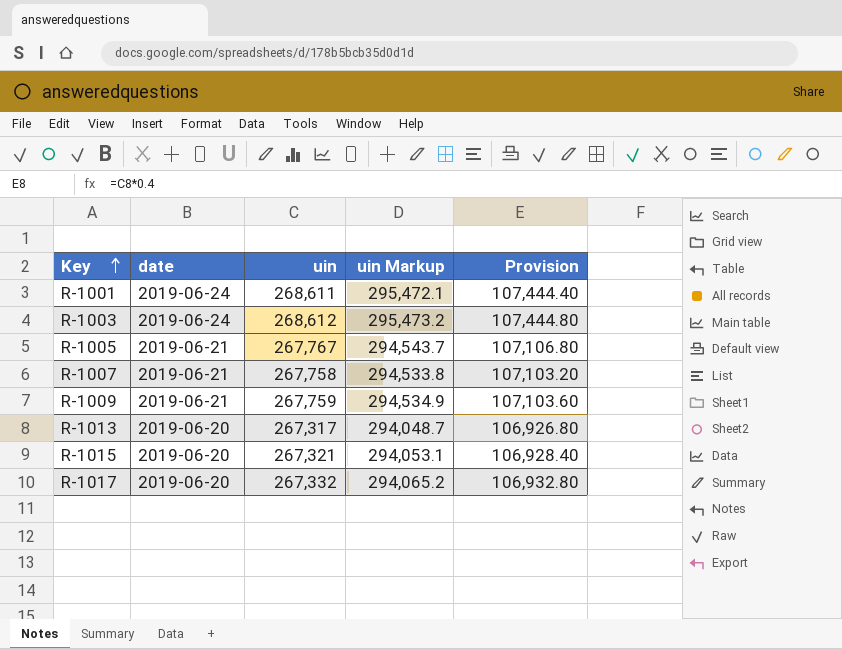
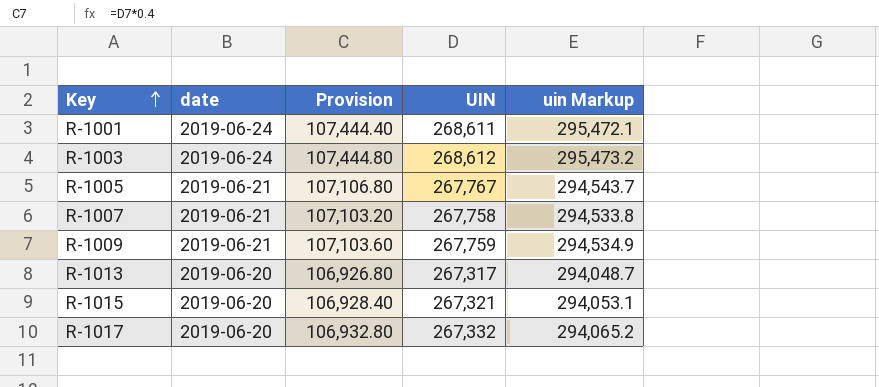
column Provision | position: 5 -> 3
column name: uin -> UIN

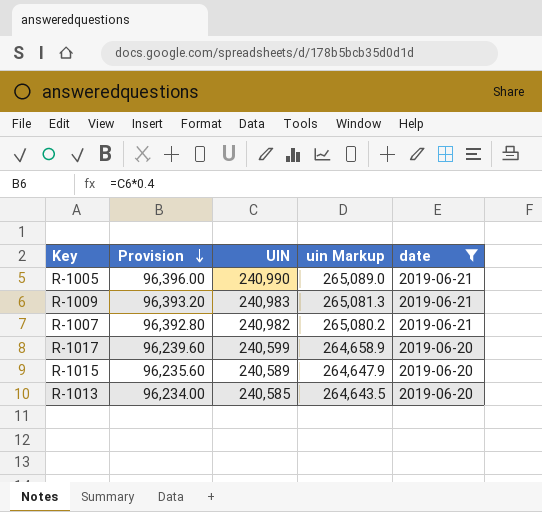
filter: none -> date != 2019-06-24
row order: Key ascending -> Provision descending
column date | position: 2 -> 5
R-1005 | Provision: 107,106.80 -> 96,396.00
R-1005 | UIN: 267,767 -> 240,990
R-1005 | uin Markup: 294,543.7 -> 265,089.0
R-1009 | Provision: 107,103.60 -> 96,393.20
R-1009 | UIN: 267,759 -> 240,983
R-1009 | uin Markup: 294,534.9 -> 265,081.3
R-1007 | Provision: 107,103.20 -> 96,392.80
R-1007 | UIN: 267,758 -> 240,982
R-1007 | uin Markup: 294,533.8 -> 265,080.2
R-1017 | Provision: 106,932.80 -> 96,239.60
R-1017 | UIN: 267,332 -> 240,599
R-1017 | uin Markup: 294,065.2 -> 264,658.9
R-1015 | Provision: 106,928.40 -> 96,235.60
R-1015 | UIN: 267,321 -> 240,589
R-1015 | uin Markup: 294,053.1 -> 264,647.9
R-1013 | Provision: 106,926.80 -> 96,234.00
R-1013 | UIN: 267,317 -> 240,585
R-1013 | uin Markup: 294,048.7 -> 264,643.5

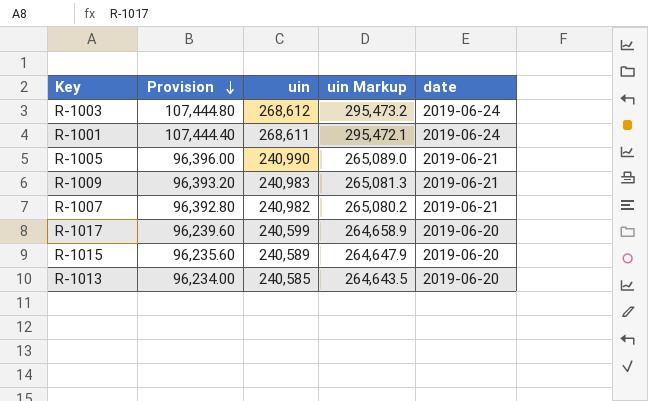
filter: date != 2019-06-24 -> none
column name: UIN -> uin

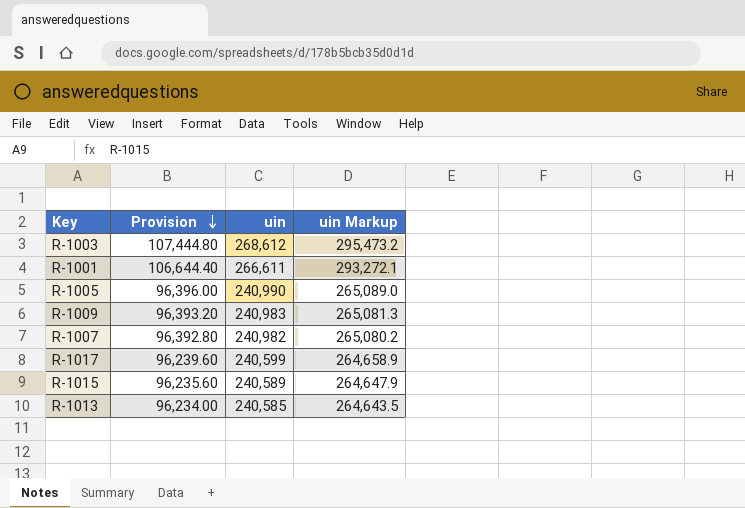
column date | position: 5 -> none
R-1001 | Provision: 107,444.40 -> 106,644.40
R-1001 | uin: 268,611 -> 266,611
R-1001 | uin Markup: 295,472.1 -> 293,272.1

